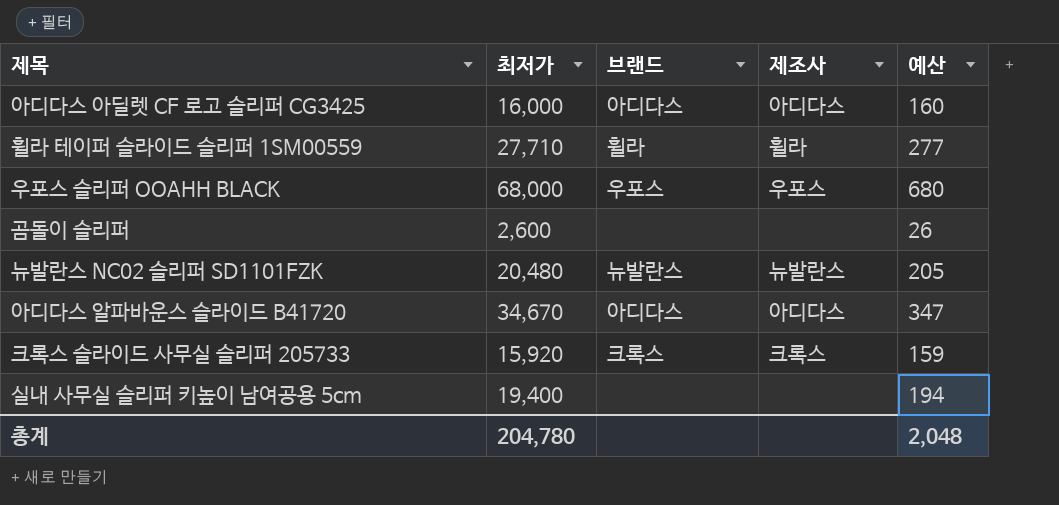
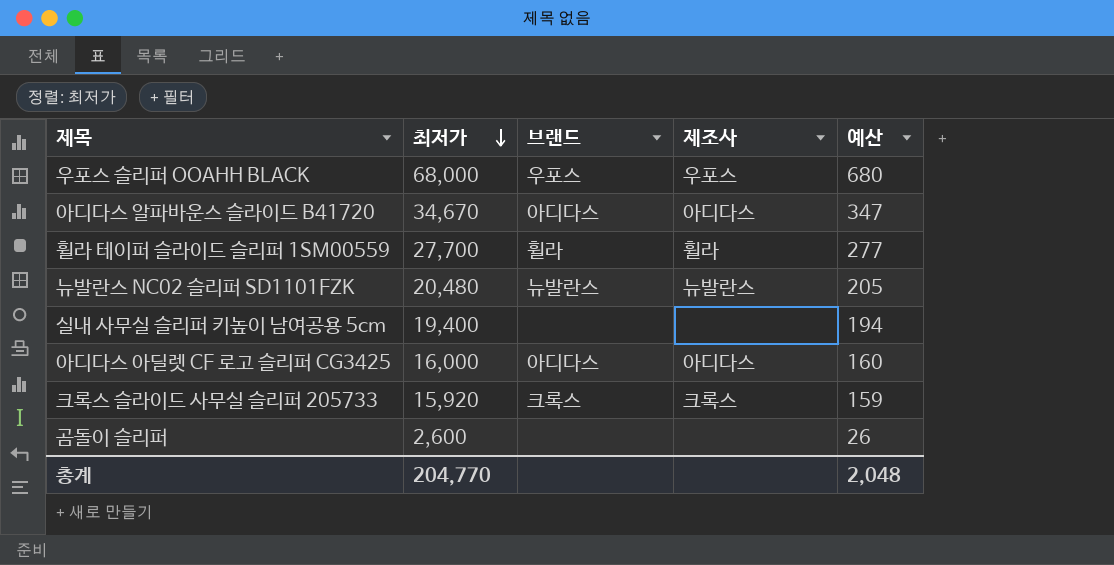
row order: none -> 최저가 descending
휠라 테이퍼 슬라이드 슬리퍼 1SM00559 | 최저가: 27,710 -> 27,700
총계 | 최저가: 204,780 -> 204,770

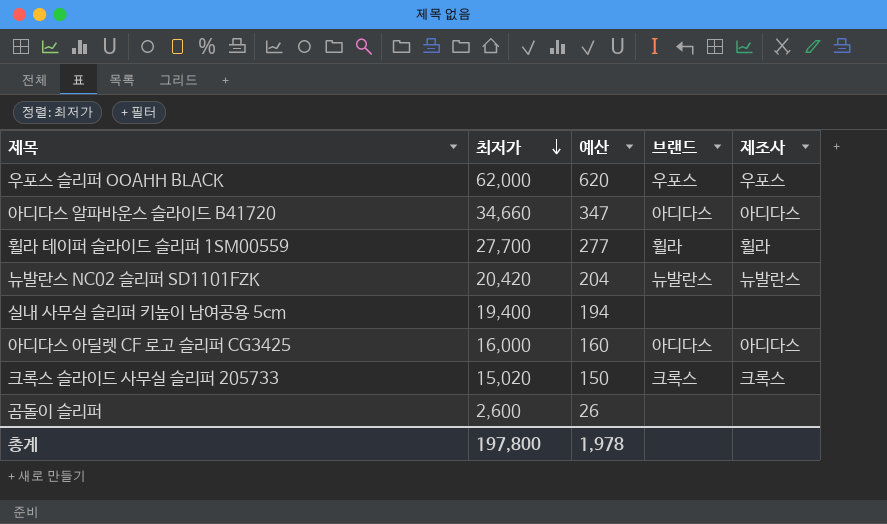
column 예산 | position: 5 -> 3
우포스 슬리퍼 OOAHH BLACK | 최저가: 68,000 -> 62,000
우포스 슬리퍼 OOAHH BLACK | 예산: 680 -> 620
아디다스 알파바운스 슬라이드 B41720 | 최저가: 34,670 -> 34,660
뉴발란스 NC02 슬리퍼 SD1101FZK | 최저가: 20,480 -> 20,420
뉴발란스 NC02 슬리퍼 SD1101FZK | 예산: 205 -> 204
크록스 슬라이드 사무실 슬리퍼 205733 | 최저가: 15,920 -> 15,020
크록스 슬라이드 사무실 슬리퍼 205733 | 예산: 159 -> 150
총계 | 최저가: 204,770 -> 197,800
총계 | 예산: 2,048 -> 1,978

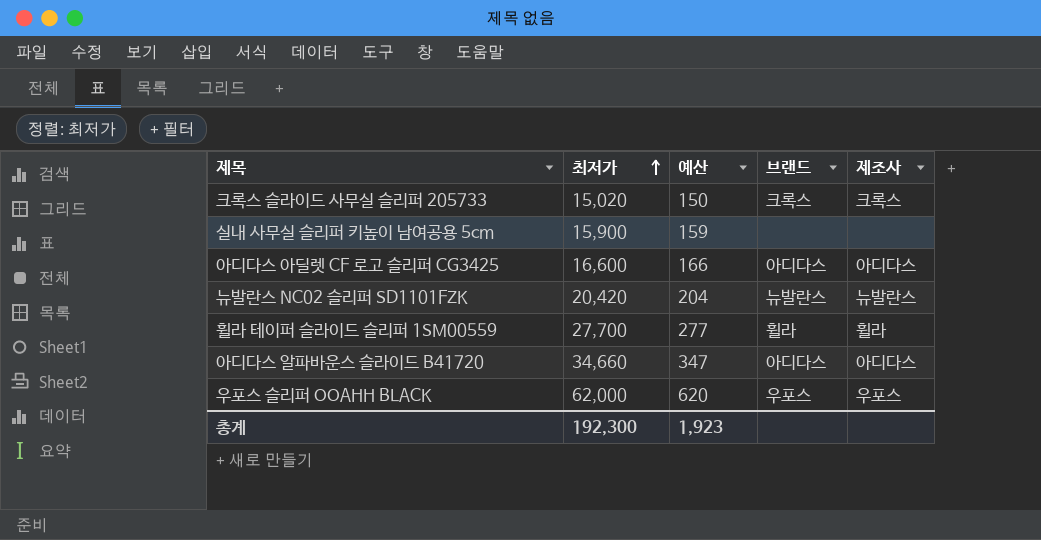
row order: 최저가 descending -> 최저가 ascending
row 곰돌이 슬리퍼: 2,600 | 26 | none | none -> none
실내 사무실 슬리퍼 키높이 남여공용 5cm | 최저가: 19,400 -> 15,900
실내 사무실 슬리퍼 키높이 남여공용 5cm | 예산: 194 -> 159
아디다스 아딜렛 CF 로고 슬리퍼 CG3425 | 최저가: 16,000 -> 16,600
아디다스 아딜렛 CF 로고 슬리퍼 CG3425 | 예산: 160 -> 166
총계 | 최저가: 197,800 -> 192,300
총계 | 예산: 1,978 -> 1,923

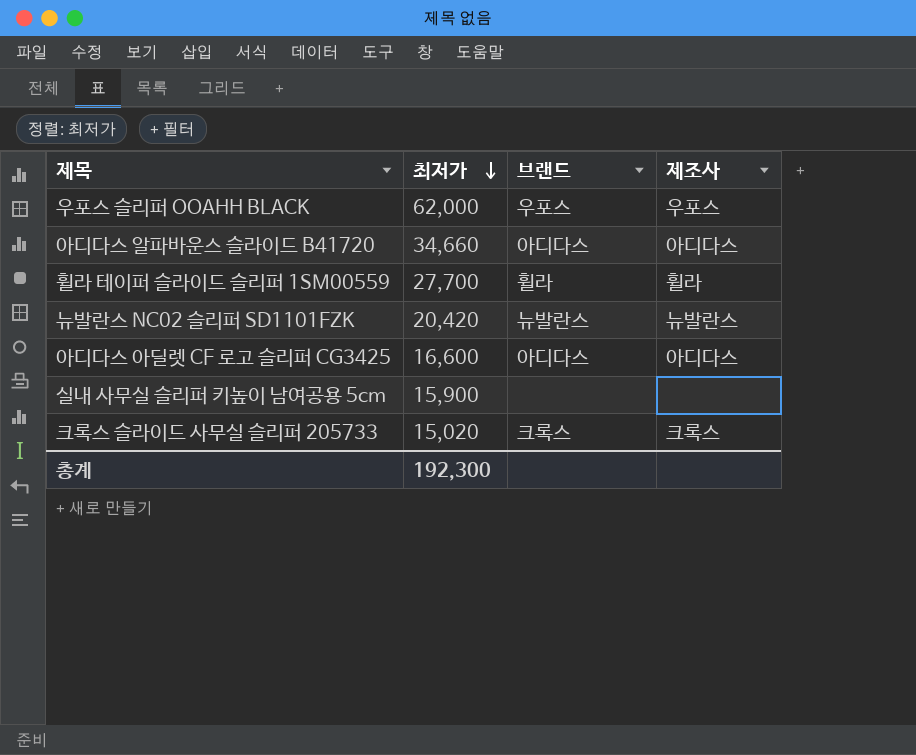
row order: 최저가 ascending -> 최저가 descending
column 예산 | formula: [최저가] * 0.01 -> none

